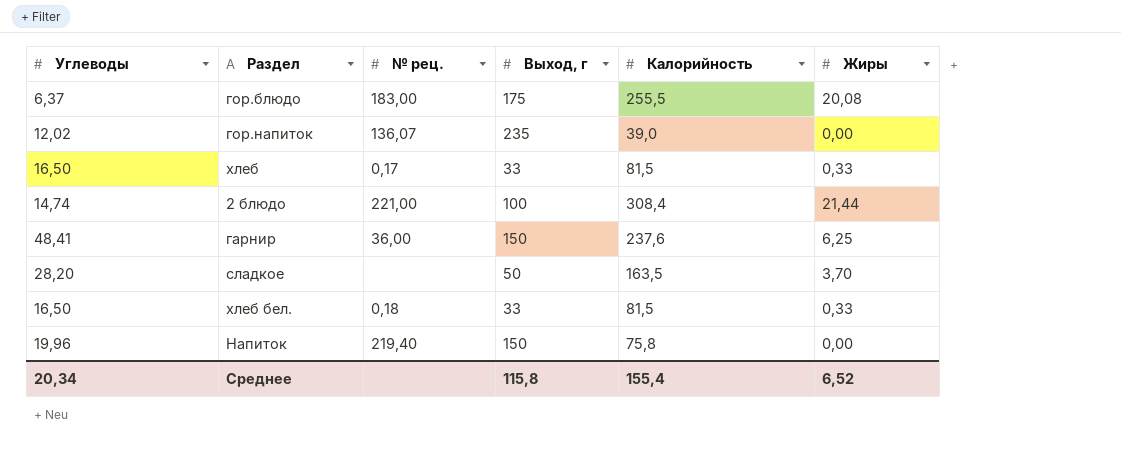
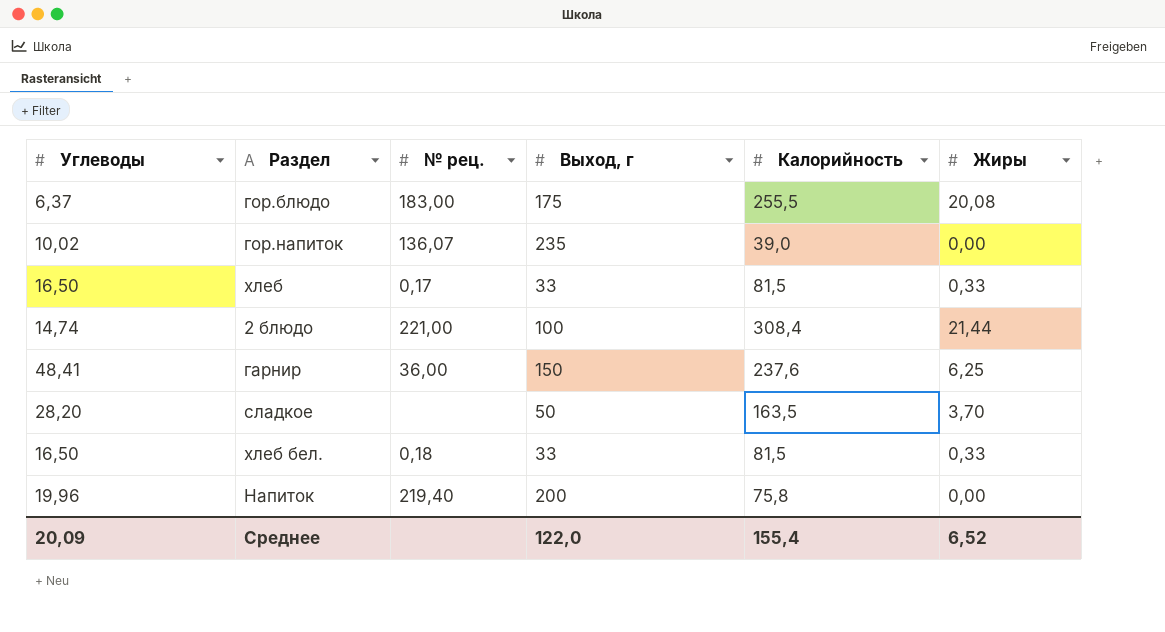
гор.напиток | Углеводы: 12,02 -> 10,02
Напиток | Выход, г: 150 -> 200
Среднее | Углеводы: 20,34 -> 20,09
Среднее | Выход, г: 115,8 -> 122,0

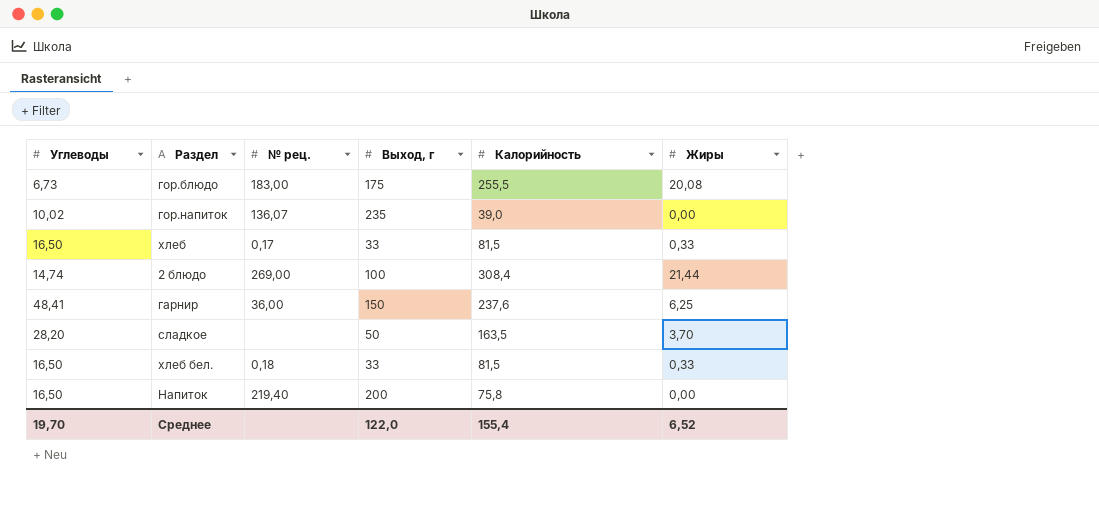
гор.блюдо | Углеводы: 6,37 -> 6,73
2 блюдо | № рец.: 221,00 -> 269,00
Напиток | Углеводы: 19,96 -> 16,50
Среднее | Углеводы: 20,09 -> 19,70

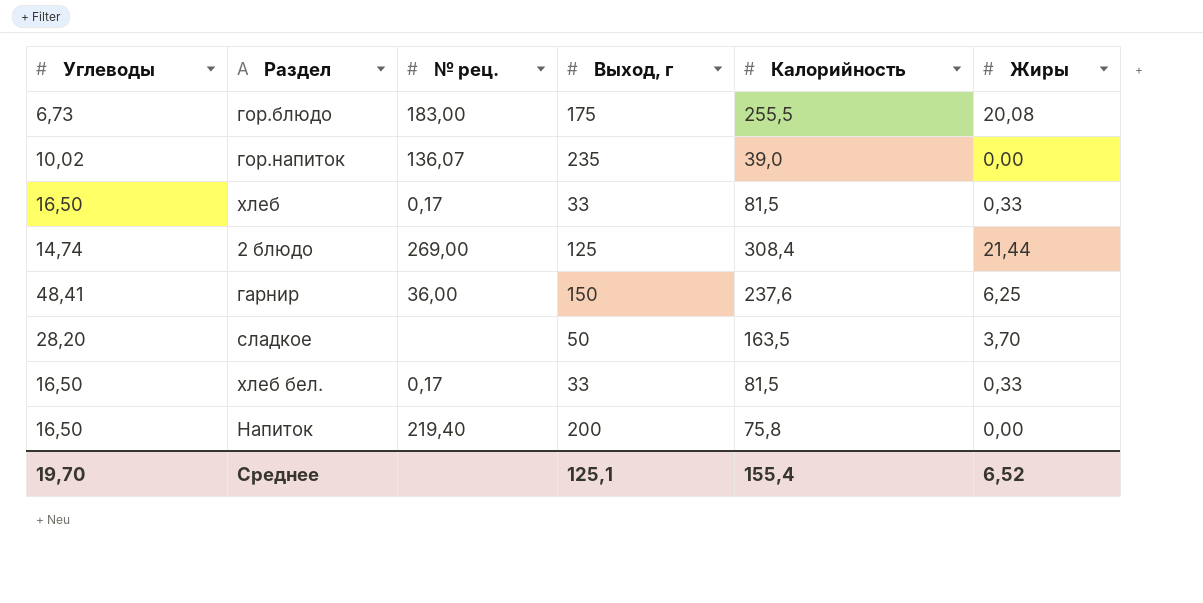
2 блюдо | Выход, г: 100 -> 125
хлеб бел. | № рец.: 0,18 -> 0,17
Среднее | Выход, г: 122,0 -> 125,1

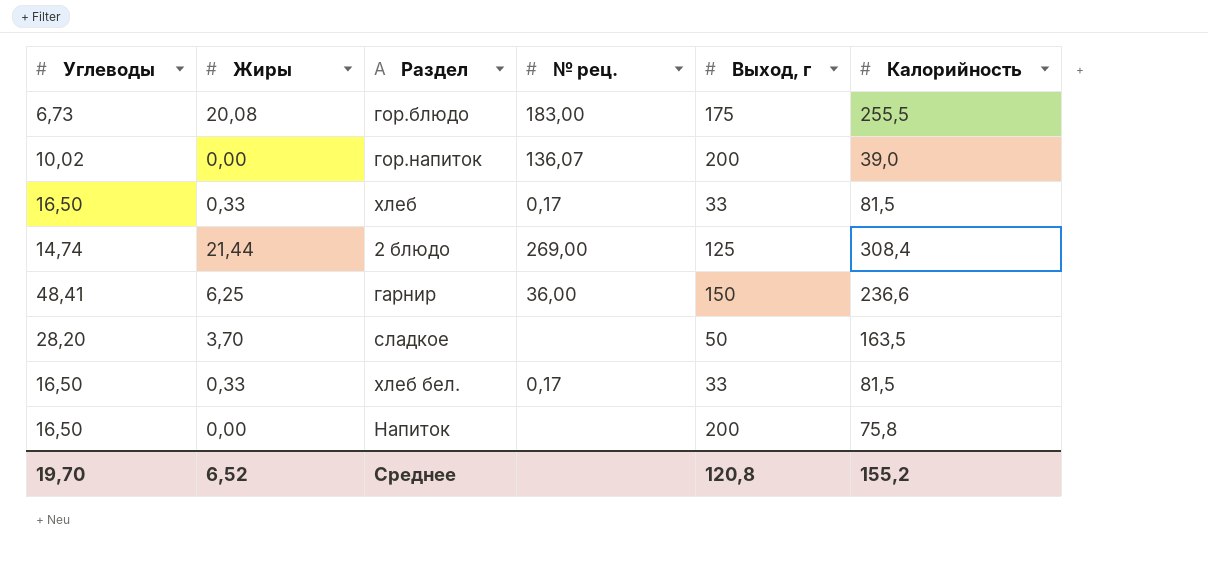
column Жиры | position: 6 -> 2
гор.напиток | Выход, г: 235 -> 200
гарнир | Калорийность: 237,6 -> 236,6
Напиток | № рец.: 219,40 -> none
Среднее | Выход, г: 125,1 -> 120,8
Среднее | Калорийность: 155,4 -> 155,2

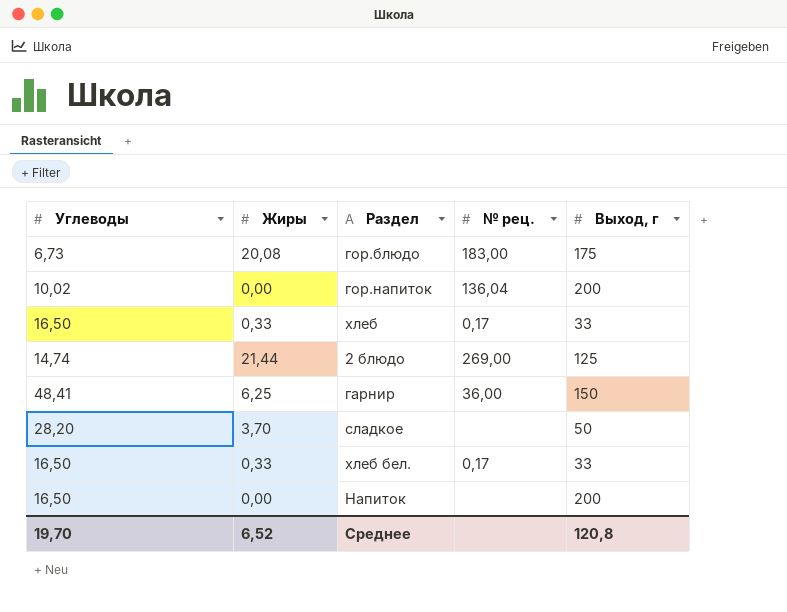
column Калорийность | position: 6 -> none
гор.напиток | № рец.: 136,07 -> 136,04

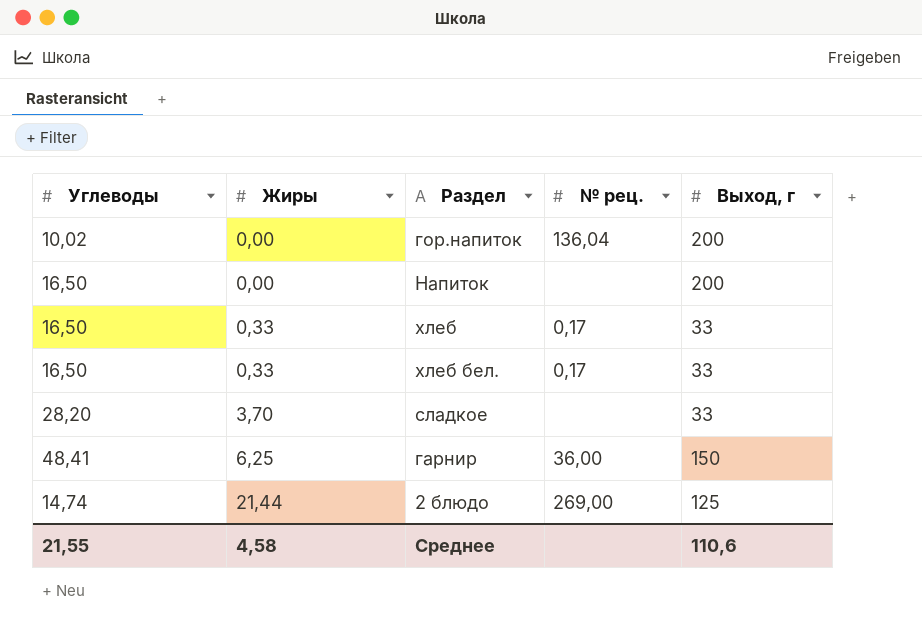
row order: none -> Жиры ascending
row гор.блюдо: 6,73 | 20,08 | 183,00 | 175 -> none
сладкое | Выход, г: 50 -> 33
Среднее | Углеводы: 19,70 -> 21,55
Среднее | Жиры: 6,52 -> 4,58
Среднее | Выход, г: 120,8 -> 110,6

